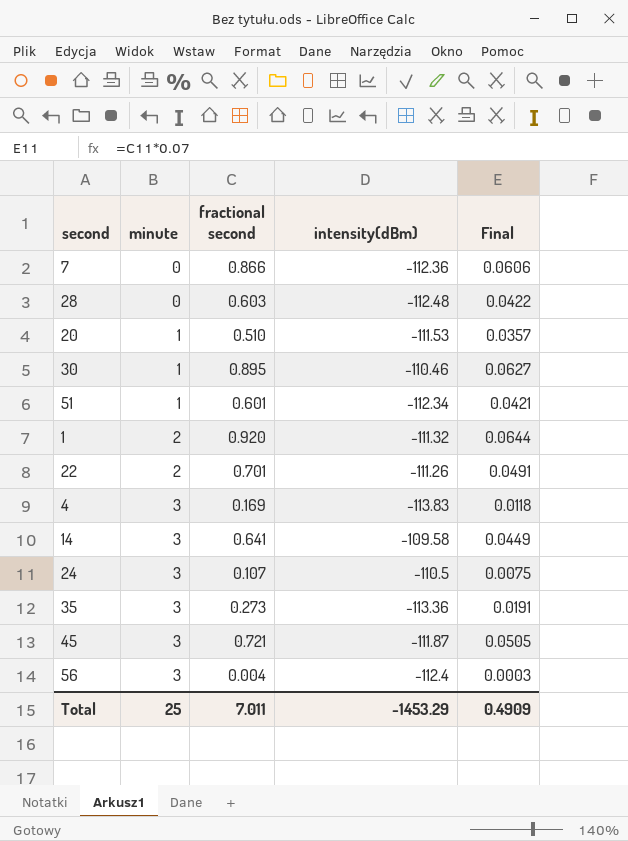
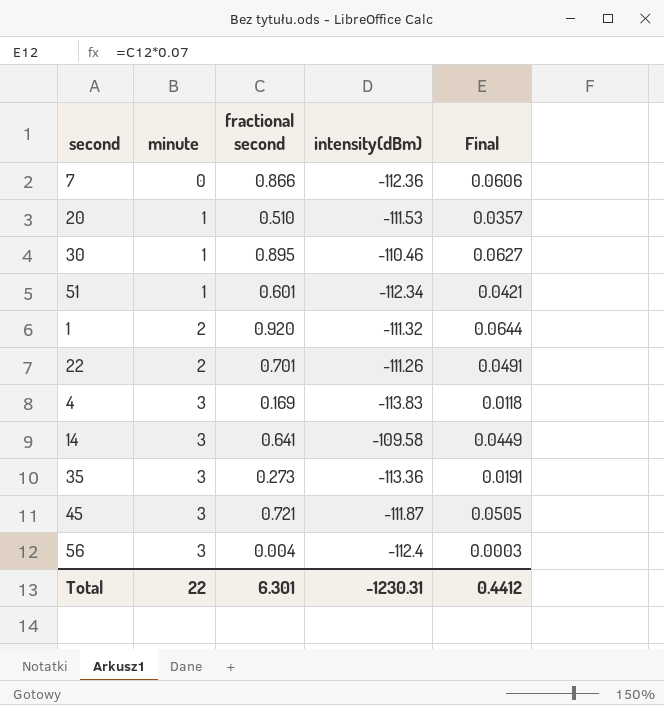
row 28: 0 | 0.603 | -112.48 | 0.0422 -> none
row 24: 3 | 0.107 | -110.5 | 0.0075 -> none
Total | minute: 25 -> 22
Total | fractional second: 7.011 -> 6.301
Total | intensity(dBm): -1453.29 -> -1230.31
Total | Final: 0.4909 -> 0.4412

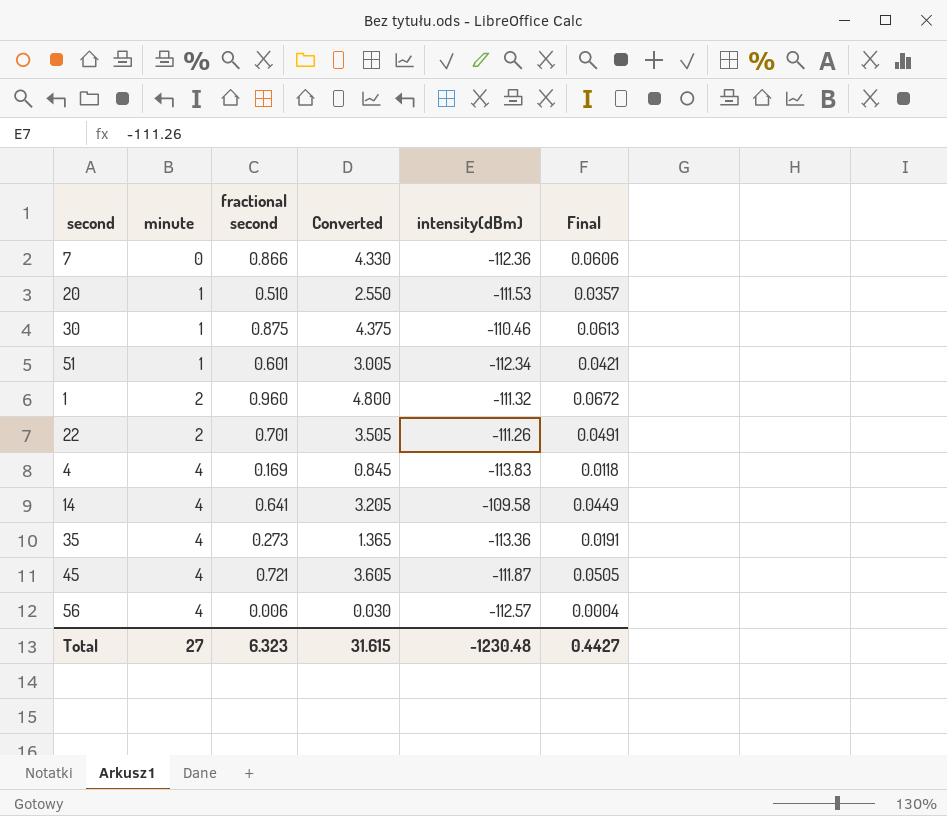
column Converted | formula: none -> [fractional second] * 5
30 | fractional second: 0.895 -> 0.875
30 | Final: 0.0627 -> 0.0613
1 | fractional second: 0.920 -> 0.960
1 | Final: 0.0644 -> 0.0672
4 | minute: 3 -> 4
14 | minute: 3 -> 4
35 | minute: 3 -> 4
45 | minute: 3 -> 4
56 | minute: 3 -> 4
56 | fractional second: 0.004 -> 0.006
56 | intensity(dBm): -112.4 -> -112.57
56 | Final: 0.0003 -> 0.0004
Total | minute: 22 -> 27
Total | fractional second: 6.301 -> 6.323
Total | intensity(dBm): -1230.31 -> -1230.48
Total | Final: 0.4412 -> 0.4427

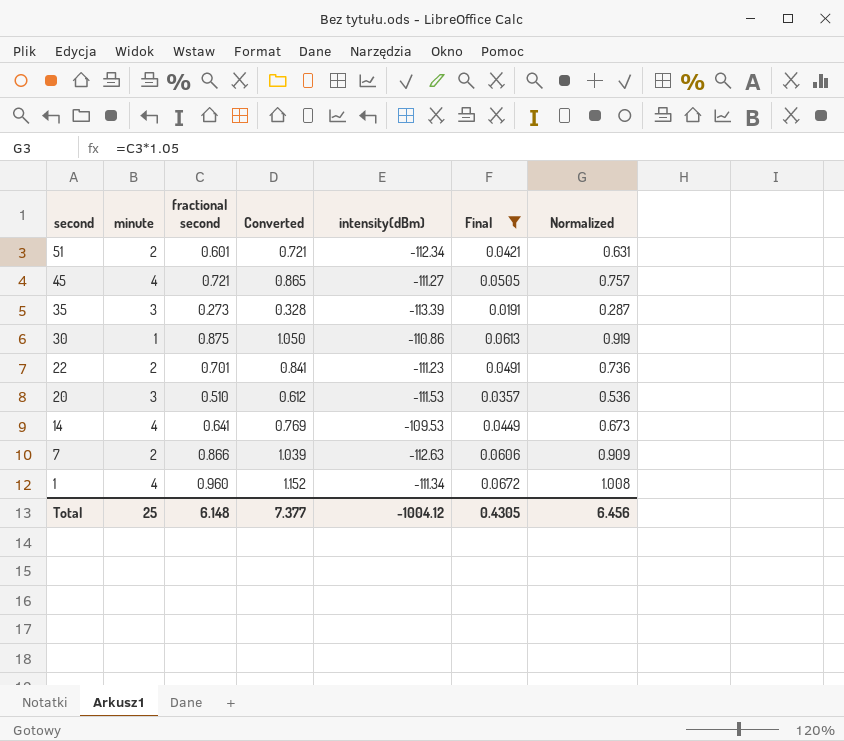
filter: none -> Final >= 0.0191
row order: minute ascending -> second descending
column Converted | formula: [fractional second] * 5 -> [fractional second] * 1.2
column Normalized | formula: none -> [fractional second] * 1.05
51 | minute: 1 -> 2
45 | intensity(dBm): -111.87 -> -111.27
35 | minute: 4 -> 3
35 | intensity(dBm): -113.36 -> -113.39
30 | intensity(dBm): -110.46 -> -110.86
22 | intensity(dBm): -111.26 -> -111.23
20 | minute: 1 -> 3
14 | intensity(dBm): -109.58 -> -109.53
7 | minute: 0 -> 2
7 | intensity(dBm): -112.36 -> -112.63
1 | minute: 2 -> 4
1 | intensity(dBm): -111.32 -> -111.34
Total | minute: 27 -> 25
Total | fractional second: 6.323 -> 6.148
Total | Converted: 31.615 -> 7.377
Total | intensity(dBm): -1230.48 -> -1004.12
Total | Final: 0.4427 -> 0.4305

